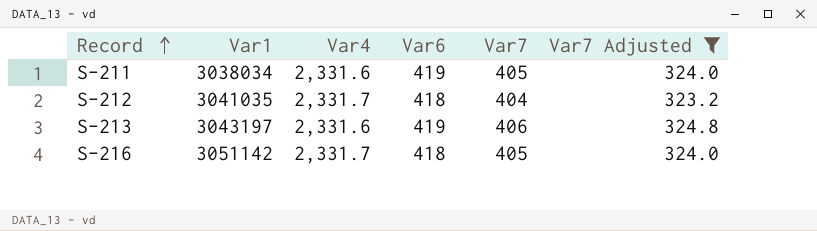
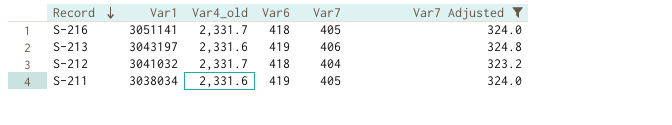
row order: Record ascending -> Record descending
column name: Var4 -> Var4_old
S-216 | Var1: 3051142 -> 3051141
S-212 | Var1: 3041035 -> 3041032

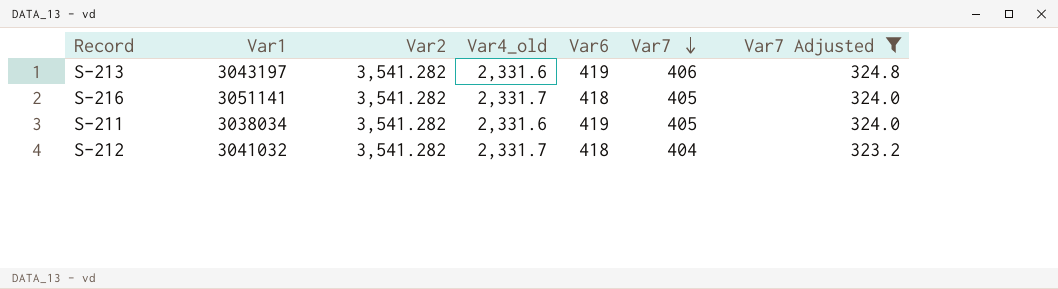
row order: Record descending -> Var7 descending
column Var2 | position: none -> 3

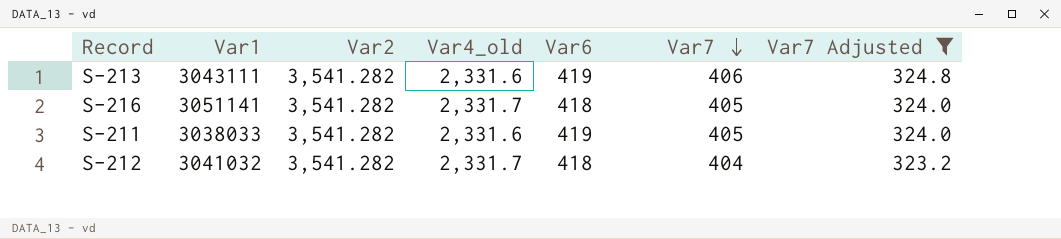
S-213 | Var1: 3043197 -> 3043111
S-211 | Var1: 3038034 -> 3038033

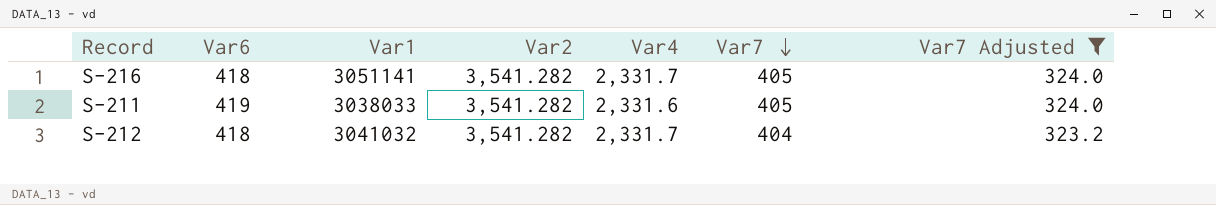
column Var6 | position: 5 -> 2
column name: Var4_old -> Var4
row S-213: 3043111 | 3,541.282 | 2,331.6 | 419 | 406 | 324.8 -> none

